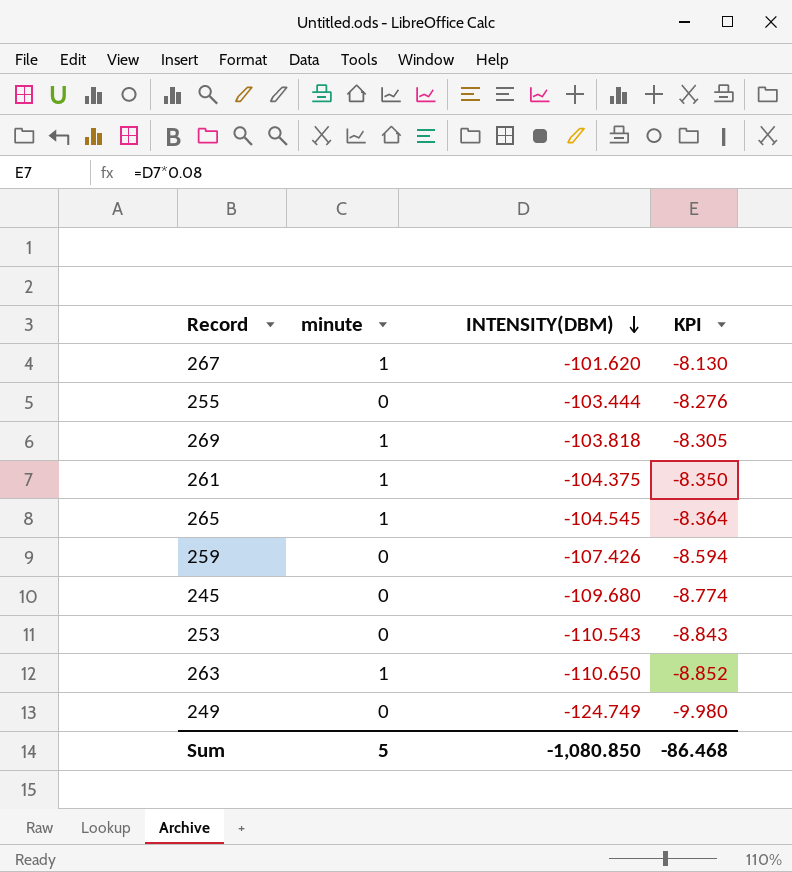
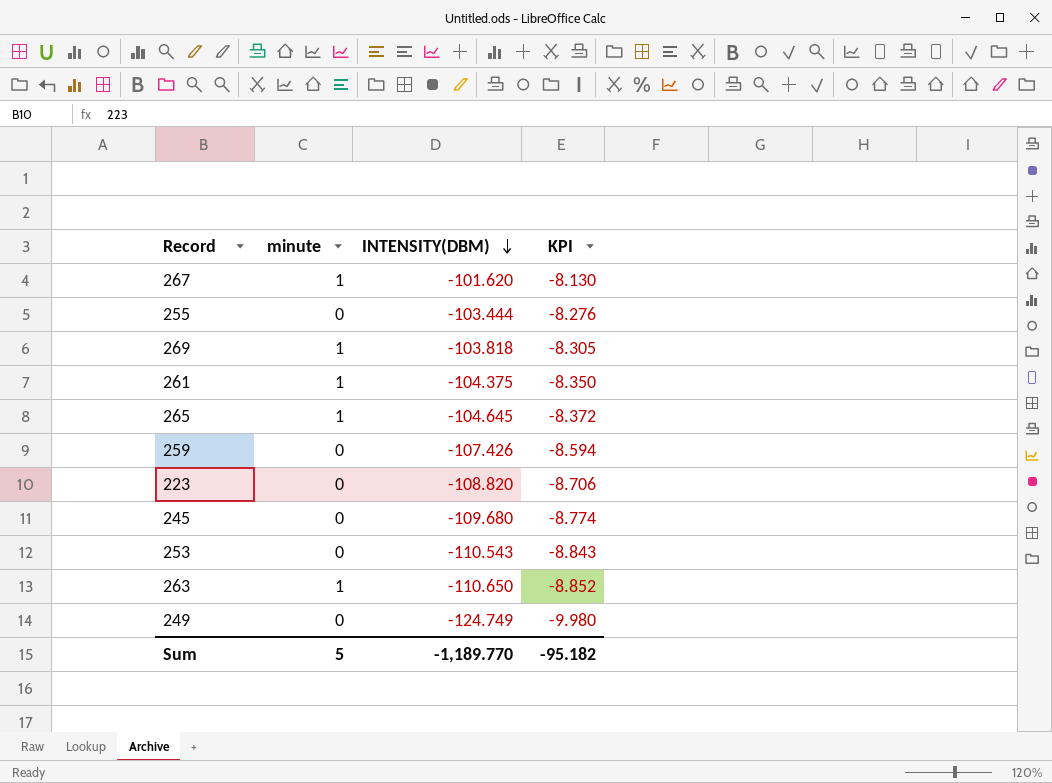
265 | INTENSITY(DBM): -104.545 -> -104.645
265 | KPI: -8.364 -> -8.372
row 223: none -> 0 | -108.820 | -8.706
Sum | INTENSITY(DBM): -1,080.850 -> -1,189.770
Sum | KPI: -86.468 -> -95.182

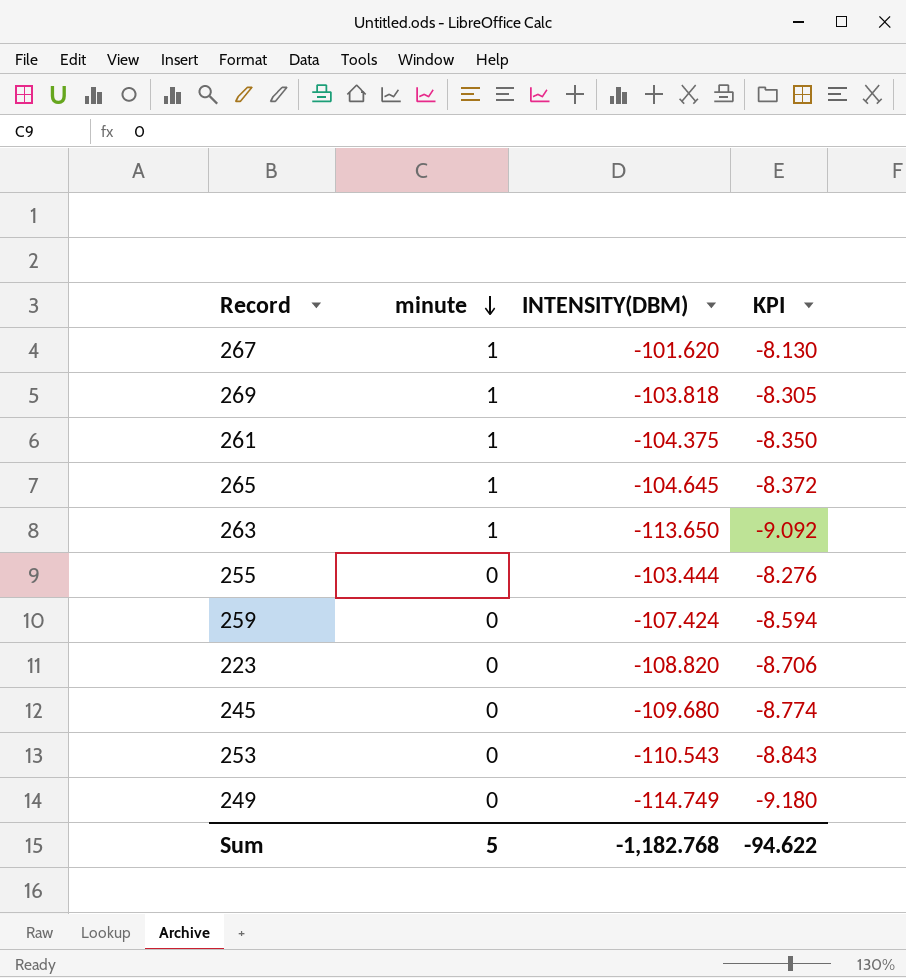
row order: INTENSITY(DBM) descending -> minute descending
263 | INTENSITY(DBM): -110.650 -> -113.650
263 | KPI: -8.852 -> -9.092
259 | INTENSITY(DBM): -107.426 -> -107.424
249 | INTENSITY(DBM): -124.749 -> -114.749
249 | KPI: -9.980 -> -9.180
Sum | INTENSITY(DBM): -1,189.770 -> -1,182.768
Sum | KPI: -95.182 -> -94.622

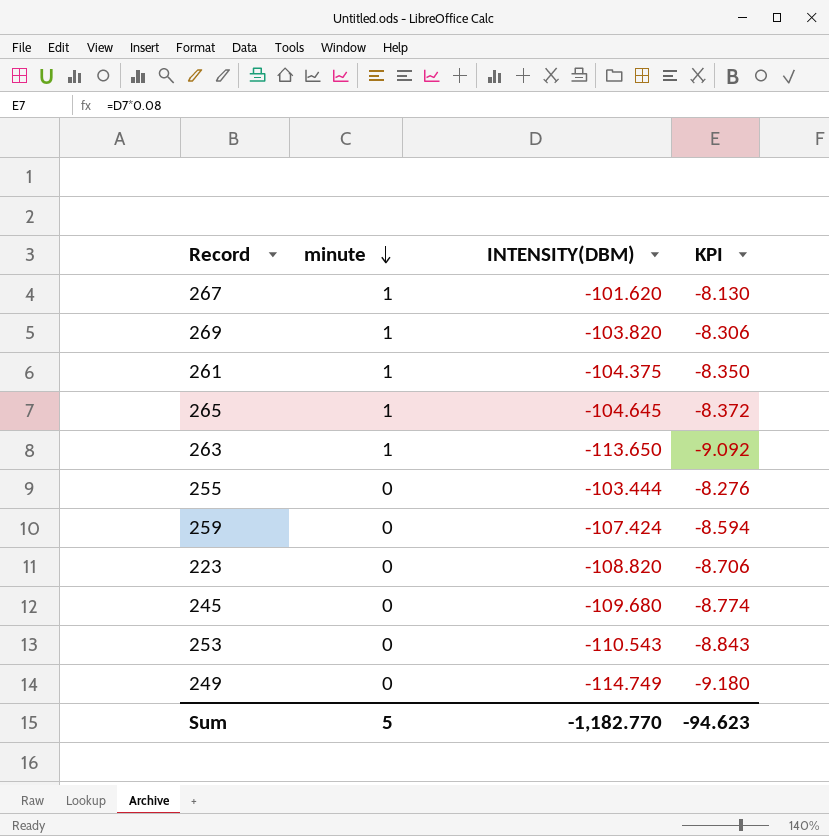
269 | INTENSITY(DBM): -103.818 -> -103.820
269 | KPI: -8.305 -> -8.306
Sum | INTENSITY(DBM): -1,182.768 -> -1,182.770
Sum | KPI: -94.622 -> -94.623

